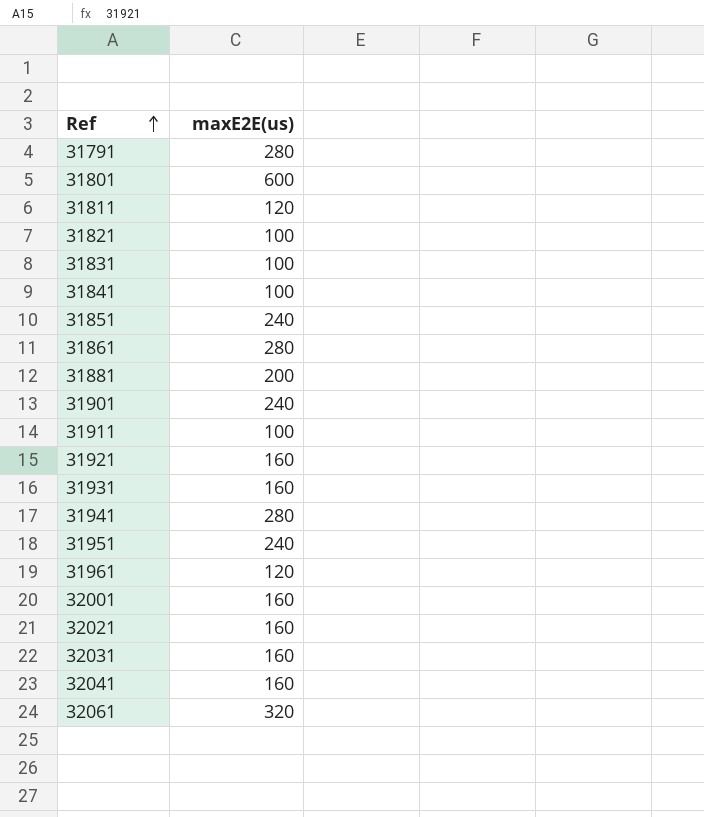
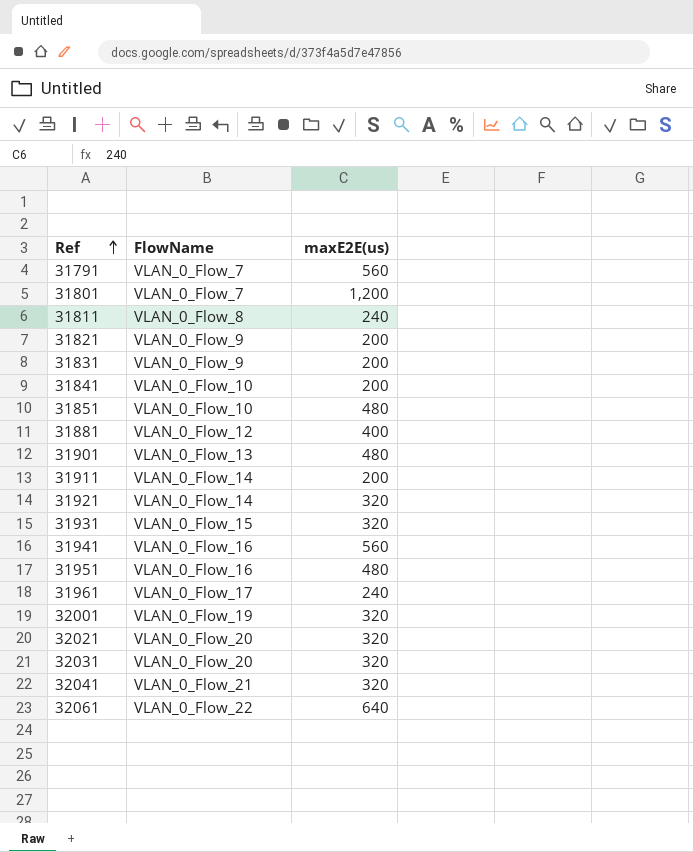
column FlowName | position: none -> 2
row 31861: 280 -> none
31791 | maxE2E(us): 280 -> 560
31801 | maxE2E(us): 600 -> 1,200
31811 | maxE2E(us): 120 -> 240
31821 | maxE2E(us): 100 -> 200
31831 | maxE2E(us): 100 -> 200
31841 | maxE2E(us): 100 -> 200
31851 | maxE2E(us): 240 -> 480
31881 | maxE2E(us): 200 -> 400
31901 | maxE2E(us): 240 -> 480
31911 | maxE2E(us): 100 -> 200
31921 | maxE2E(us): 160 -> 320
31931 | maxE2E(us): 160 -> 320
31941 | maxE2E(us): 280 -> 560
31951 | maxE2E(us): 240 -> 480
31961 | maxE2E(us): 120 -> 240
32001 | maxE2E(us): 160 -> 320
32021 | maxE2E(us): 160 -> 320
32031 | maxE2E(us): 160 -> 320
32041 | maxE2E(us): 160 -> 320
32061 | maxE2E(us): 320 -> 640

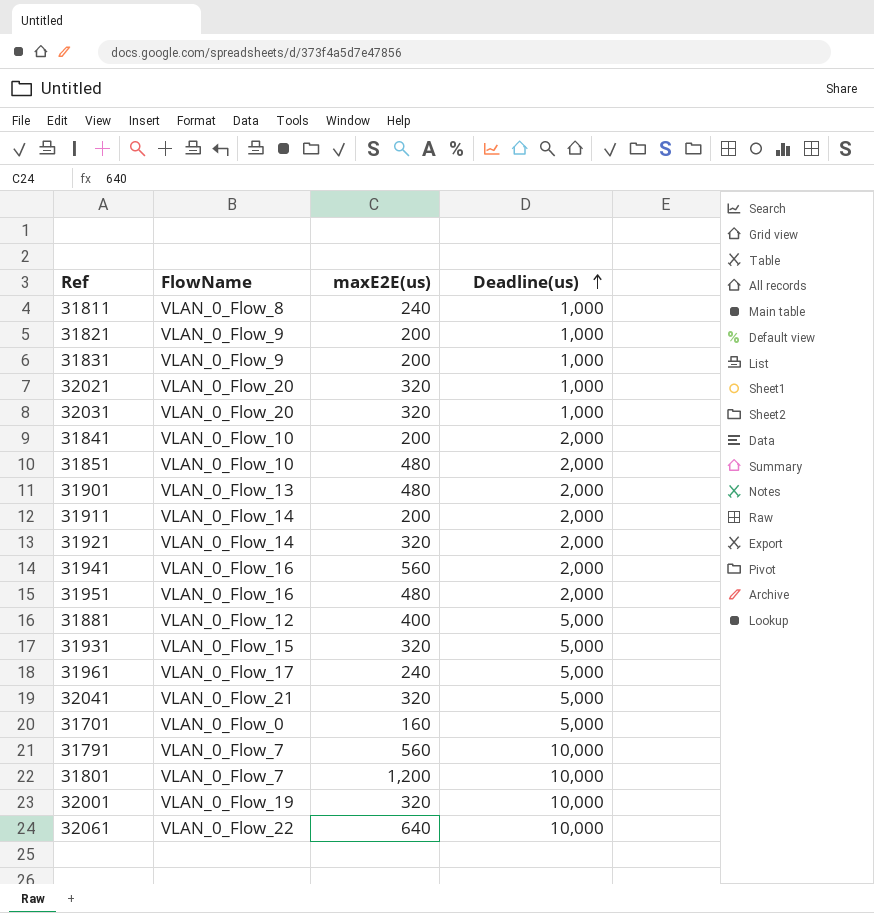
row order: Ref ascending -> Deadline(us) ascending
column Deadline(us) | position: none -> 4
row 31701: none -> VLAN_0_Flow_0 | 160 | 5,000

